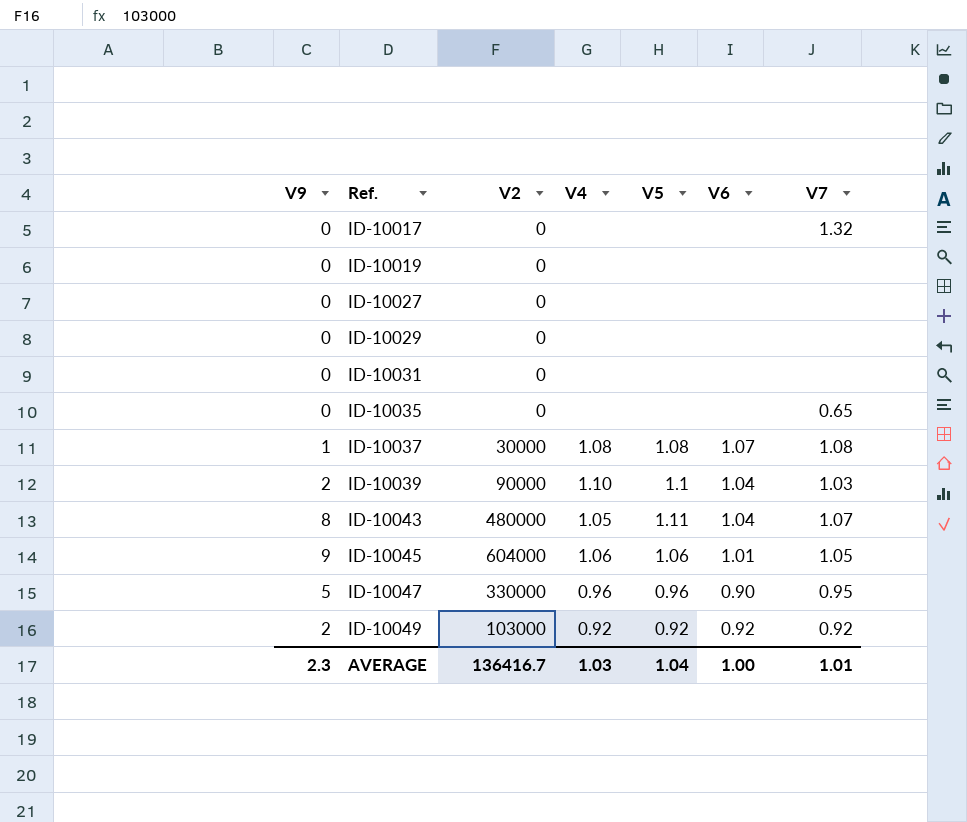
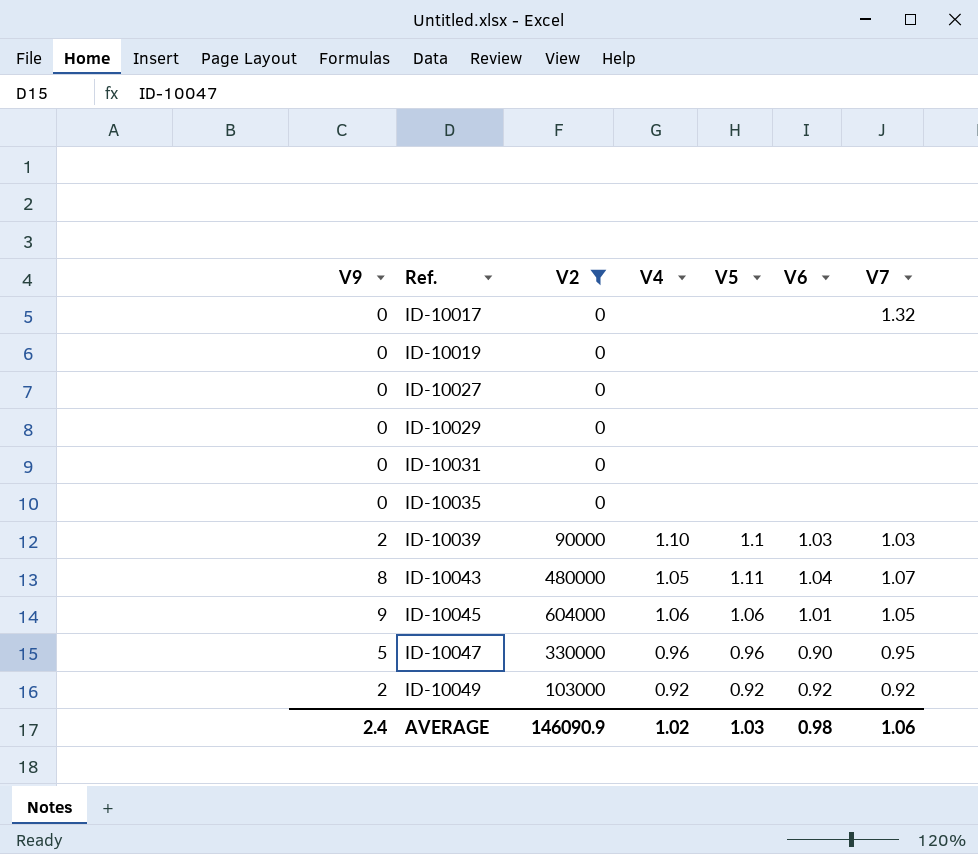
filter: none -> V2 != 30000
ID-10035 | V7: 0.65 -> none
ID-10039 | V6: 1.04 -> 1.03
AVERAGE | V9: 2.3 -> 2.4
AVERAGE | V2: 136416.7 -> 146090.9
AVERAGE | V4: 1.03 -> 1.02
AVERAGE | V5: 1.04 -> 1.03
AVERAGE | V6: 1.00 -> 0.98
AVERAGE | V7: 1.01 -> 1.06

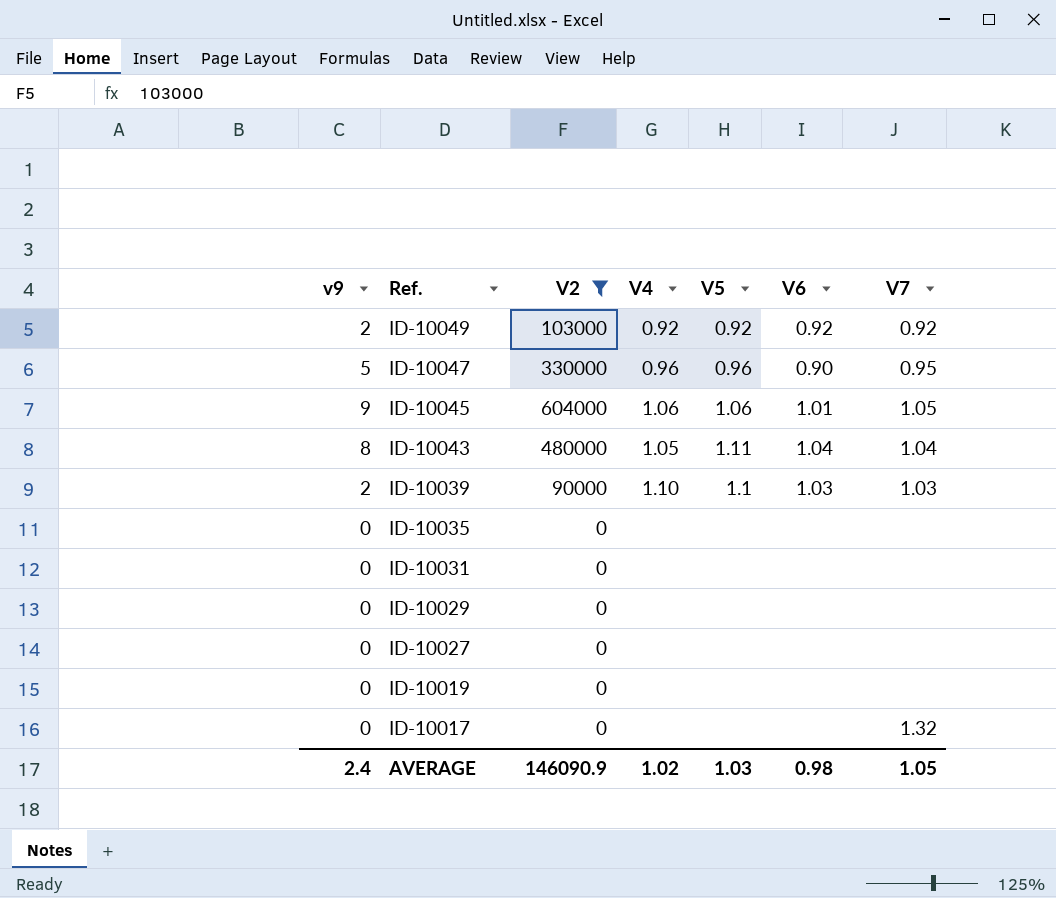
row order: Ref. ascending -> Ref. descending
column name: V9 -> v9
ID-10043 | V7: 1.07 -> 1.04
AVERAGE | V7: 1.06 -> 1.05

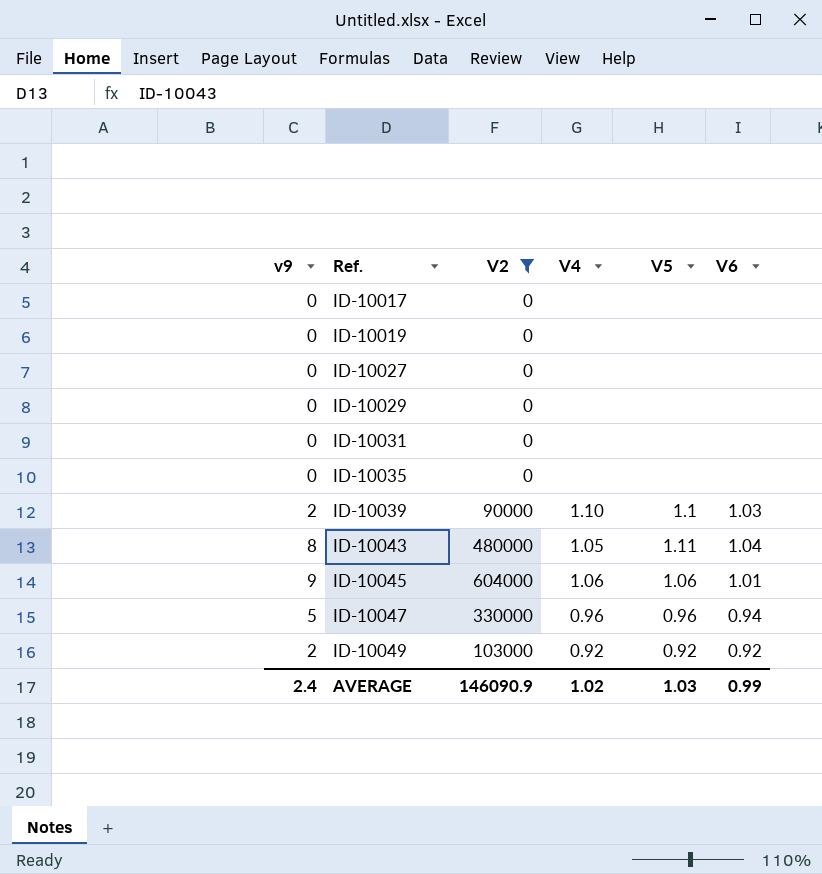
row order: Ref. descending -> Ref. ascending
column V7 | position: 7 -> none
ID-10047 | V6: 0.90 -> 0.94
AVERAGE | V6: 0.98 -> 0.99

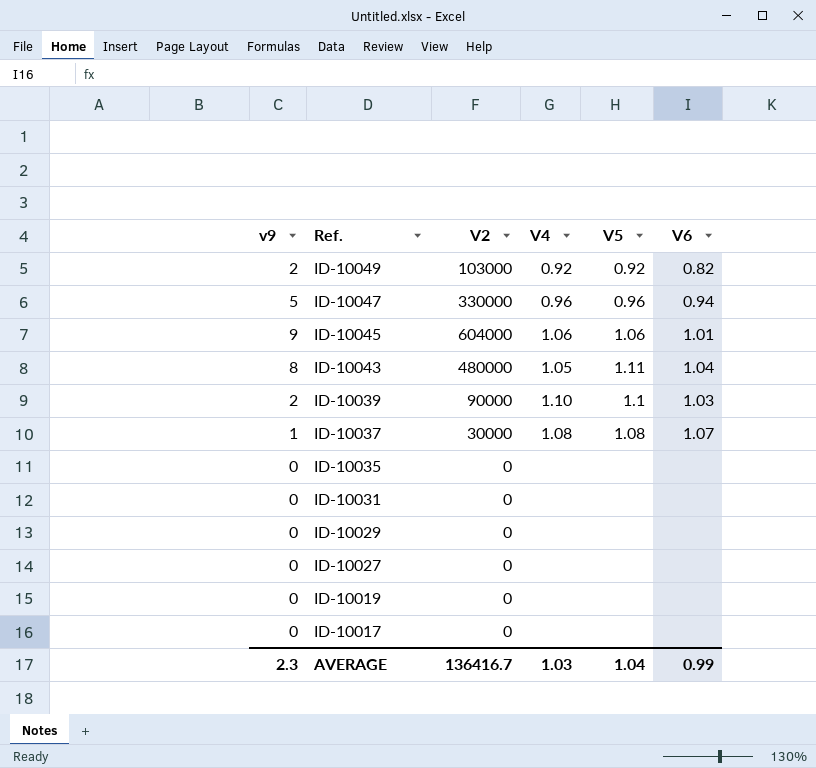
filter: V2 != 30000 -> none
row order: Ref. ascending -> Ref. descending
ID-10049 | V6: 0.92 -> 0.82
AVERAGE | v9: 2.4 -> 2.3
AVERAGE | V2: 146090.9 -> 136416.7
AVERAGE | V4: 1.02 -> 1.03
AVERAGE | V5: 1.03 -> 1.04

